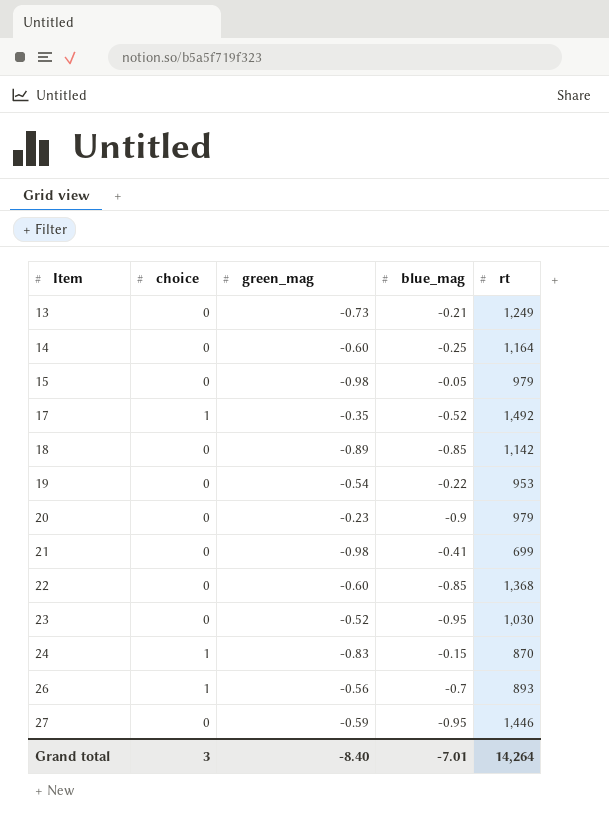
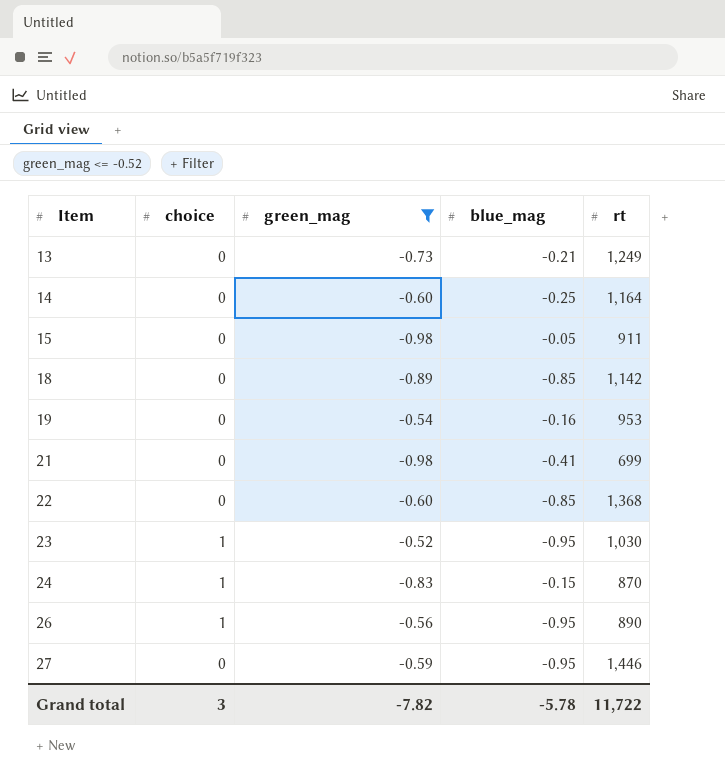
filter: none -> green_mag <= -0.52
15 | rt: 979 -> 911
19 | blue_mag: -0.22 -> -0.16
23 | choice: 0 -> 1
26 | blue_mag: -0.7 -> -0.95
26 | rt: 893 -> 890
Grand total | green_mag: -8.40 -> -7.82
Grand total | blue_mag: -7.01 -> -5.78
Grand total | rt: 14,264 -> 11,722

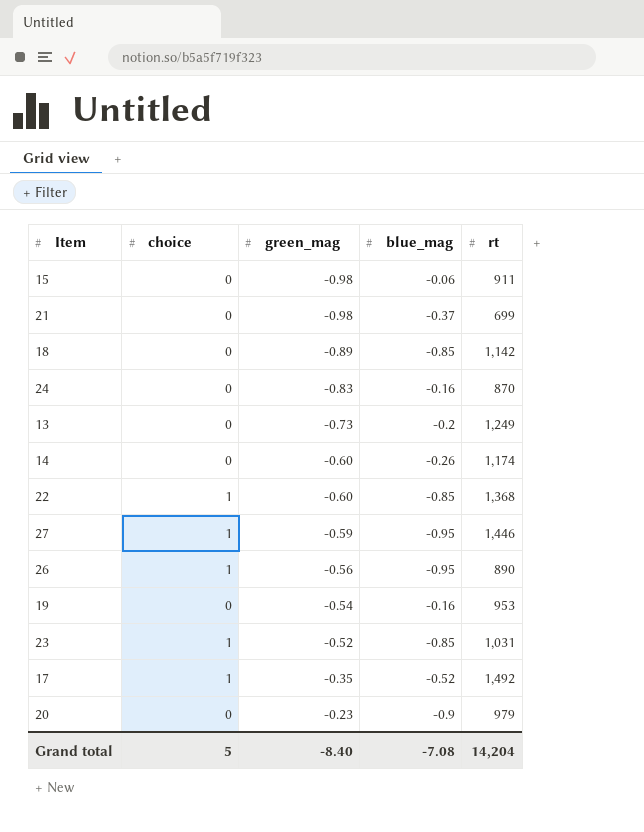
filter: green_mag <= -0.52 -> none
row order: Item ascending -> green_mag ascending
15 | blue_mag: -0.05 -> -0.06
21 | blue_mag: -0.41 -> -0.37
24 | choice: 1 -> 0
24 | blue_mag: -0.15 -> -0.16
13 | blue_mag: -0.21 -> -0.2
14 | blue_mag: -0.25 -> -0.26
14 | rt: 1,164 -> 1,174
22 | choice: 0 -> 1
27 | choice: 0 -> 1
23 | blue_mag: -0.95 -> -0.85
23 | rt: 1,030 -> 1,031
Grand total | choice: 3 -> 5
Grand total | green_mag: -7.82 -> -8.40
Grand total | blue_mag: -5.78 -> -7.08
Grand total | rt: 11,722 -> 14,204

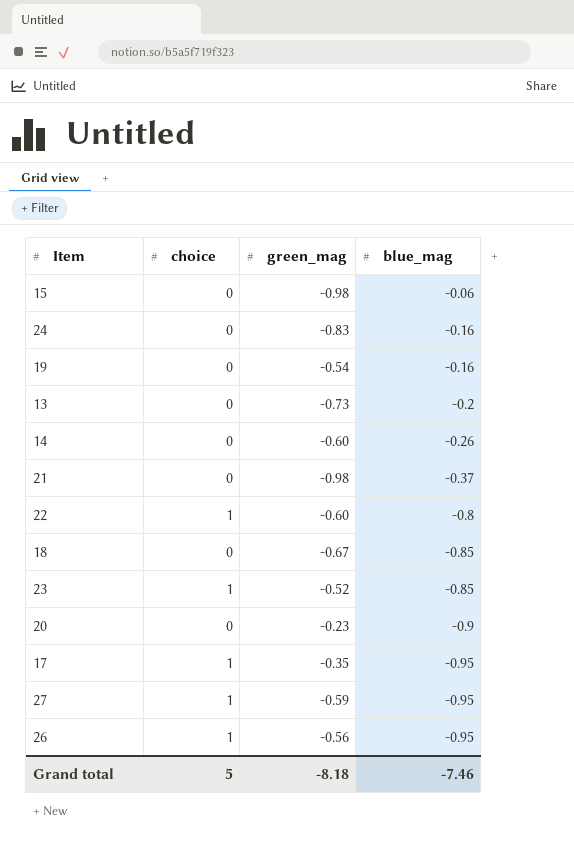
row order: green_mag ascending -> blue_mag descending
column rt | position: 5 -> none
22 | blue_mag: -0.85 -> -0.8
18 | green_mag: -0.89 -> -0.67
17 | blue_mag: -0.52 -> -0.95
Grand total | green_mag: -8.40 -> -8.18
Grand total | blue_mag: -7.08 -> -7.46

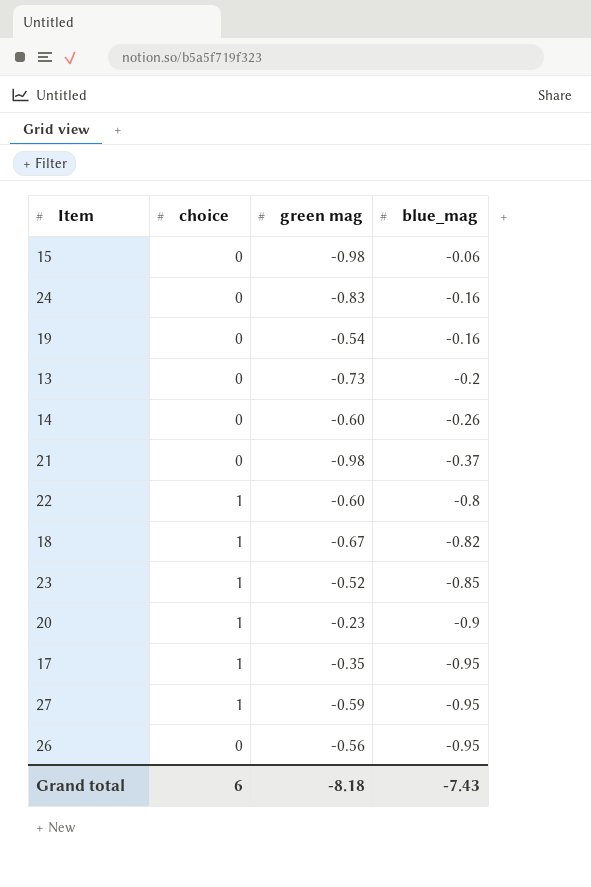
column name: green_mag -> green mag
18 | choice: 0 -> 1
18 | blue_mag: -0.85 -> -0.82
20 | choice: 0 -> 1
26 | choice: 1 -> 0
Grand total | choice: 5 -> 6
Grand total | blue_mag: -7.46 -> -7.43

